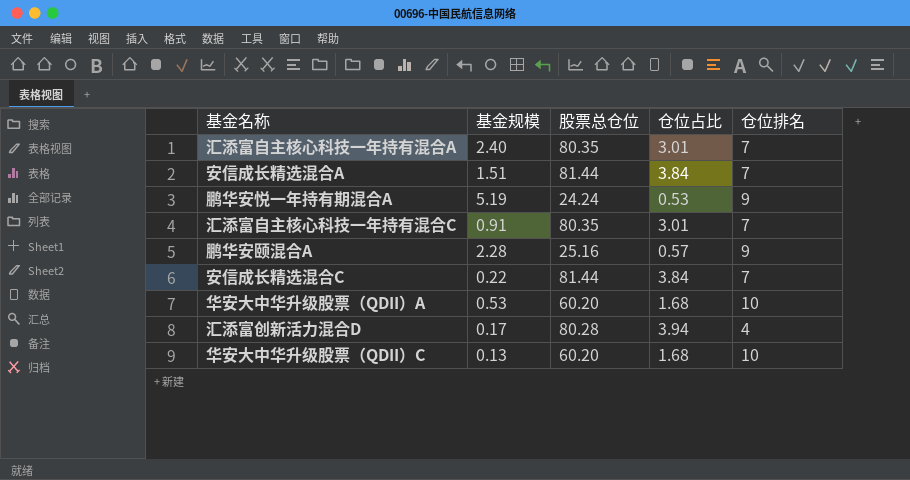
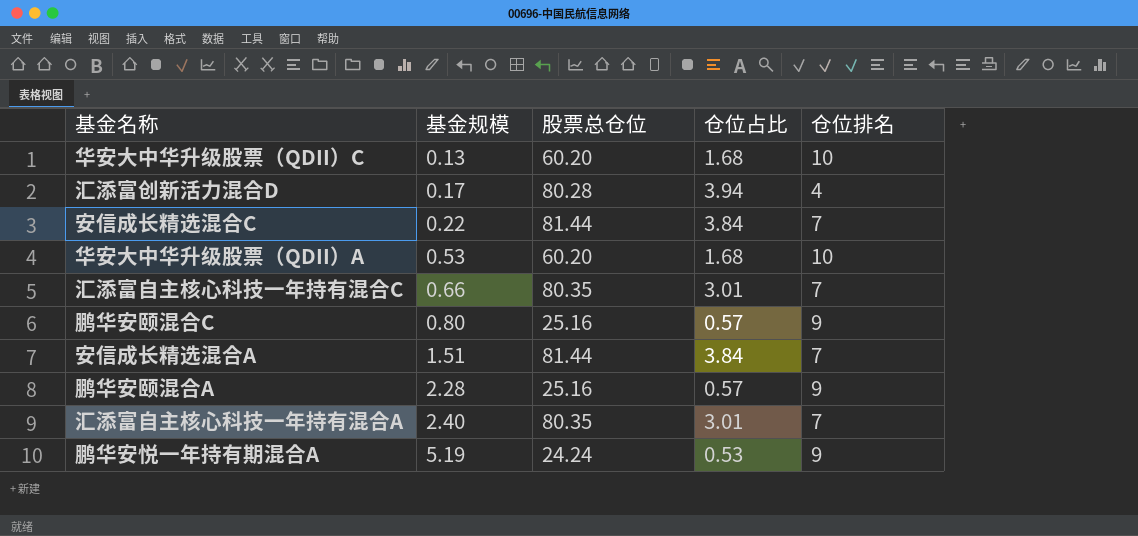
row order: none -> 基金规模 ascending
汇添富自主核心科技一年持有混合C | 基金规模: 0.91 -> 0.66
row 鹏华安颐混合C: none -> 0.80 | 25.16 | 0.57 | 9

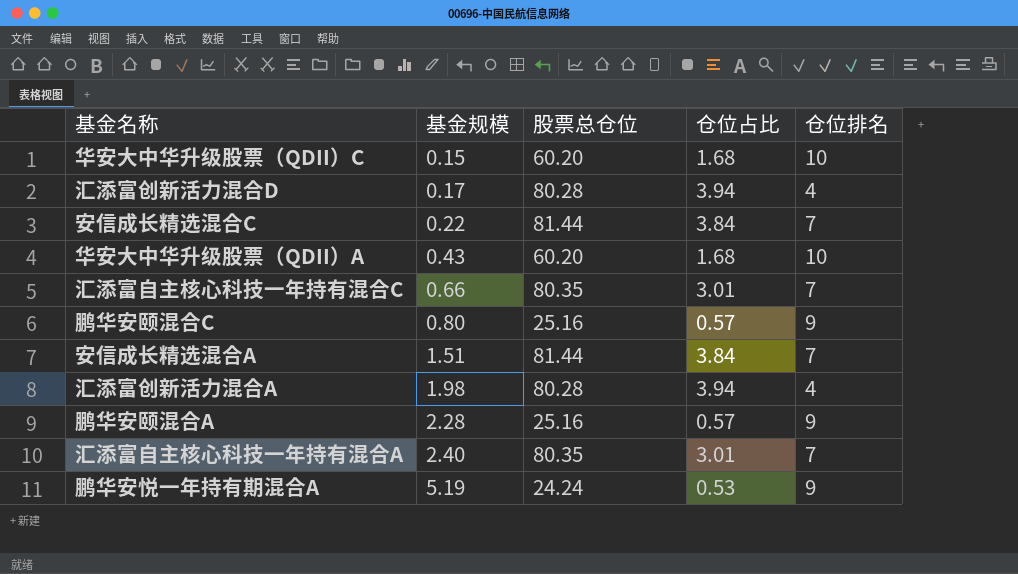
华安大中华升级股票（QDII）C | 基金规模: 0.13 -> 0.15
华安大中华升级股票（QDII）A | 基金规模: 0.53 -> 0.43
row 汇添富创新活力混合A: none -> 1.98 | 80.28 | 3.94 | 4

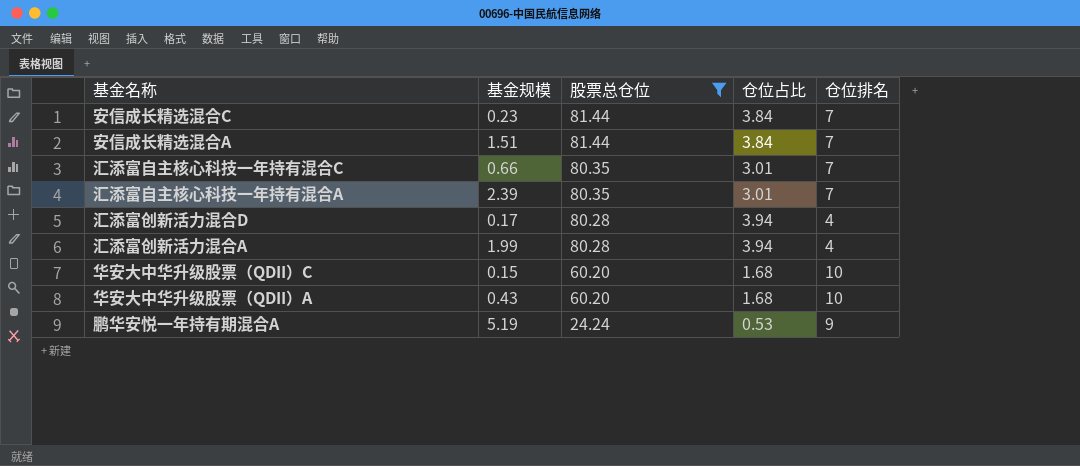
filter: none -> 股票总仓位 != 25.16
row order: 基金规模 ascending -> 股票总仓位 descending
安信成长精选混合C | 基金规模: 0.22 -> 0.23
汇添富自主核心科技一年持有混合A | 基金规模: 2.40 -> 2.39
汇添富创新活力混合A | 基金规模: 1.98 -> 1.99

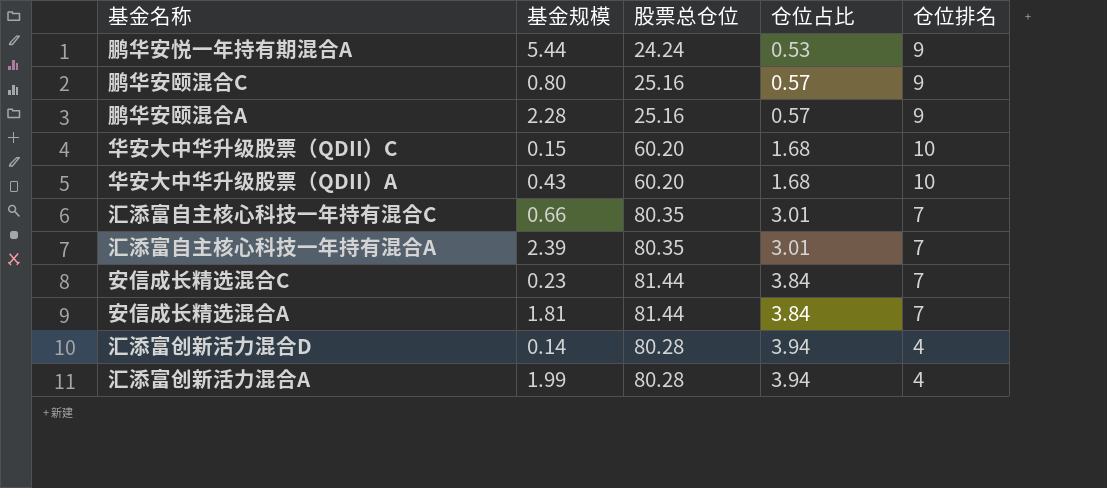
filter: 股票总仓位 != 25.16 -> none
row order: 股票总仓位 descending -> 仓位占比 ascending
鹏华安悦一年持有期混合A | 基金规模: 5.19 -> 5.44
安信成长精选混合A | 基金规模: 1.51 -> 1.81
汇添富创新活力混合D | 基金规模: 0.17 -> 0.14

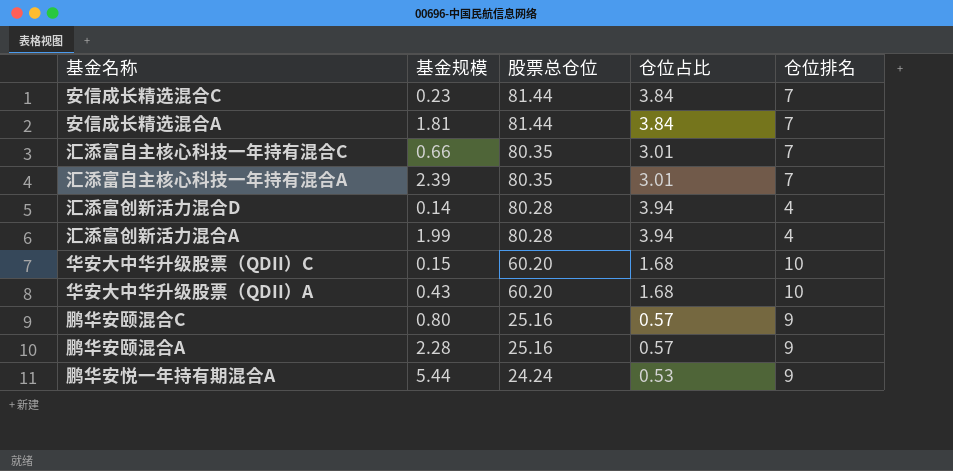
row order: 仓位占比 ascending -> 股票总仓位 descending

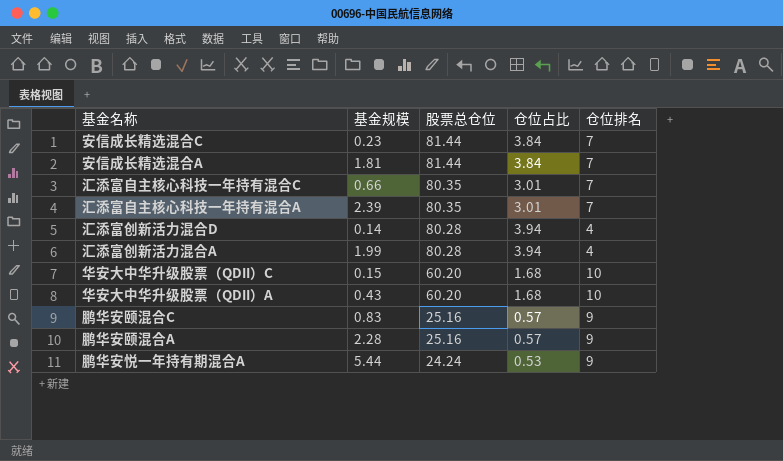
鹏华安颐混合C | 基金规模: 0.80 -> 0.83

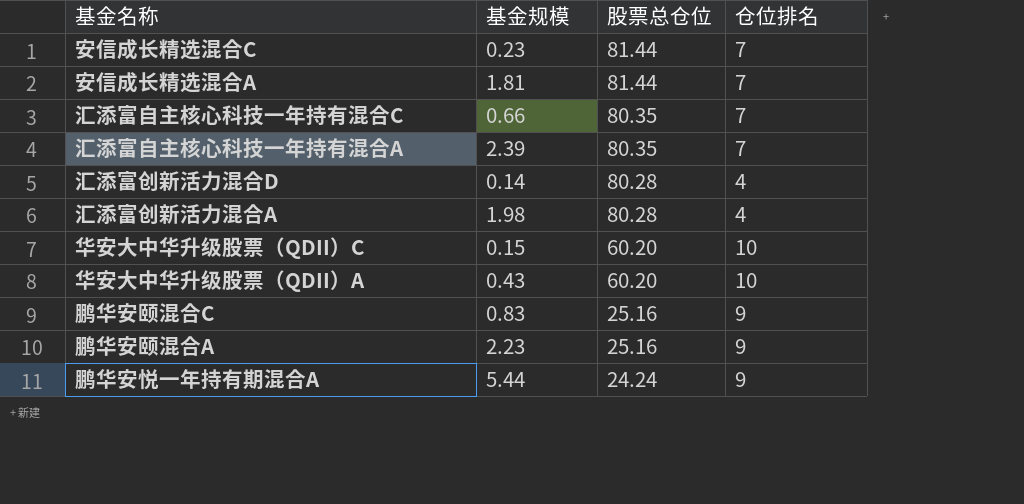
column 仓位占比 | position: 4 -> none
汇添富创新活力混合A | 基金规模: 1.99 -> 1.98
鹏华安颐混合A | 基金规模: 2.28 -> 2.23

